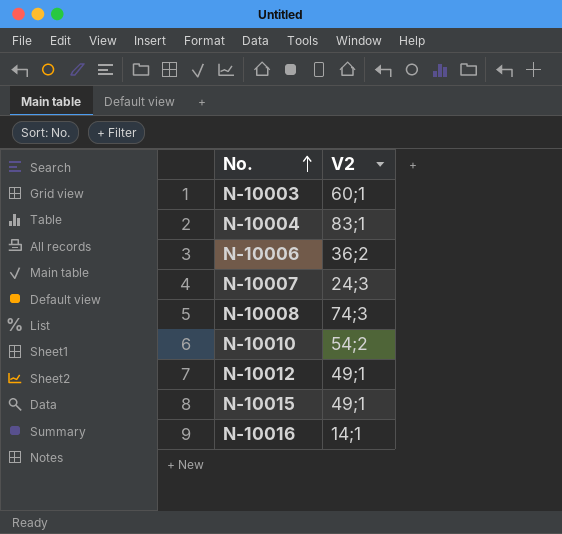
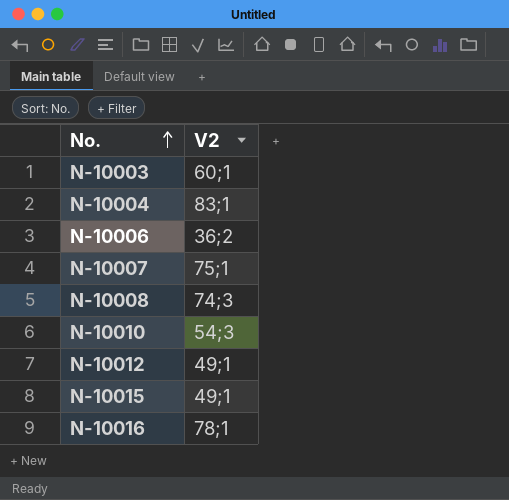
N-10007 | V2: 24;3 -> 75;1
N-10010 | V2: 54;2 -> 54;3
N-10016 | V2: 14;1 -> 78;1

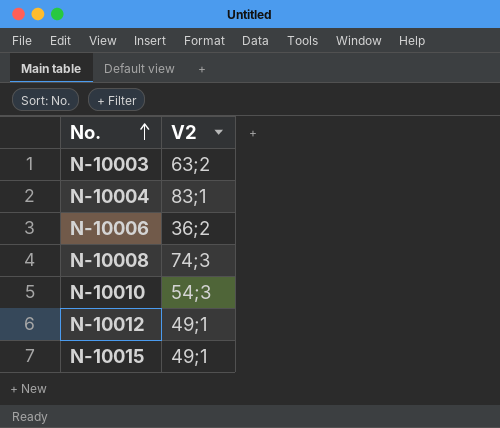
row N-10007: 75;1 -> none
row N-10016: 78;1 -> none
N-10003 | V2: 60;1 -> 63;2

